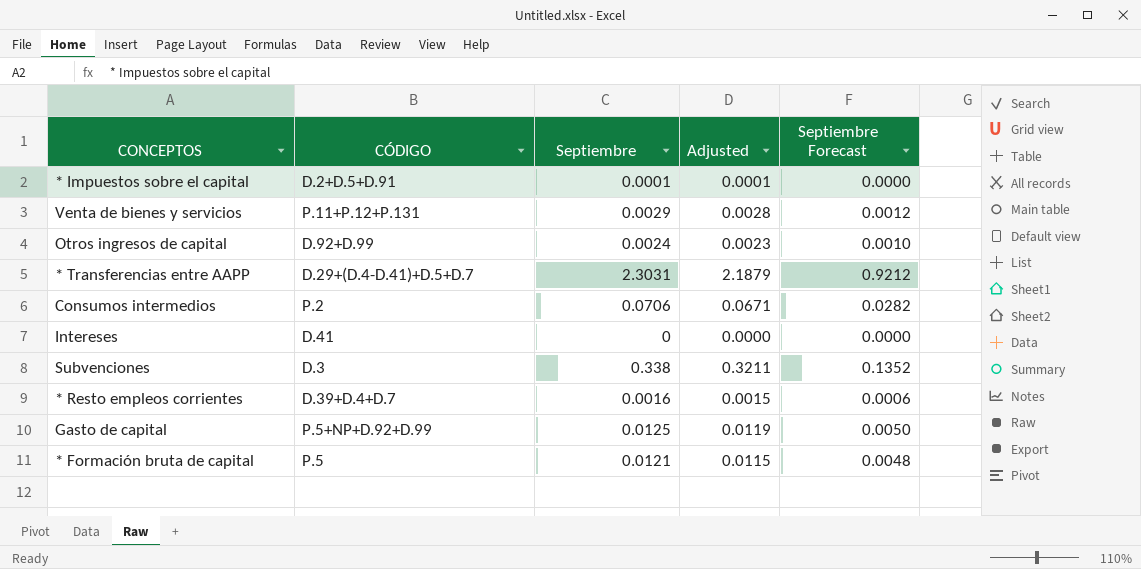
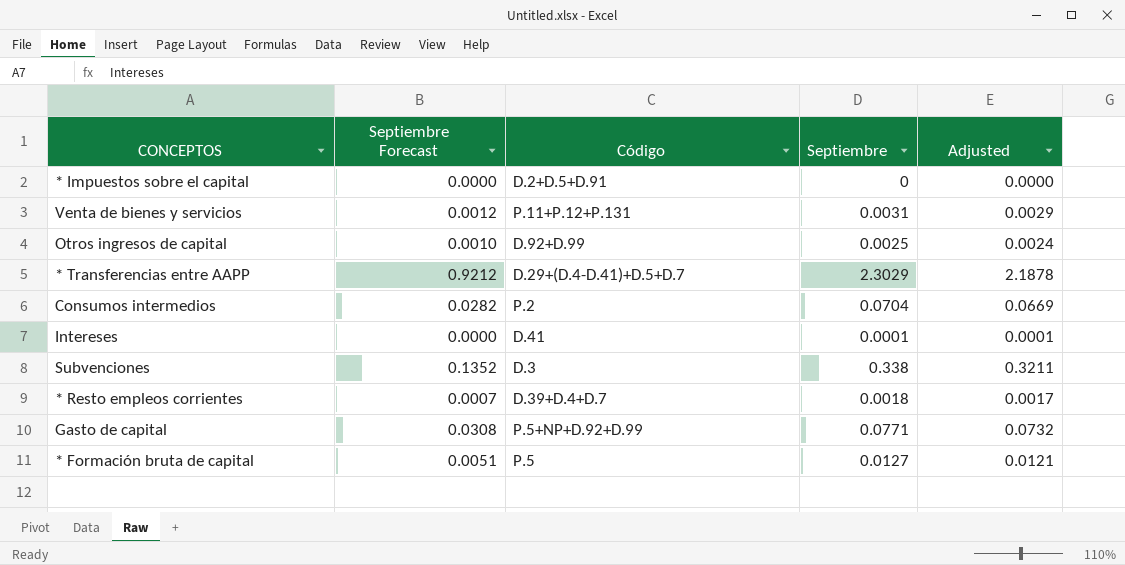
column Septiembre Forecast | position: 5 -> 2
column name: CÓDIGO -> Código
* Impuestos sobre el capital | Septiembre: 0.0001 -> 0
* Impuestos sobre el capital | Adjusted: 0.0001 -> 0.0000
Venta de bienes y servicios | Septiembre: 0.0029 -> 0.0031
Venta de bienes y servicios | Adjusted: 0.0028 -> 0.0029
Otros ingresos de capital | Septiembre: 0.0024 -> 0.0025
Otros ingresos de capital | Adjusted: 0.0023 -> 0.0024
* Transferencias entre AAPP | Septiembre: 2.3031 -> 2.3029
* Transferencias entre AAPP | Adjusted: 2.1879 -> 2.1878
Consumos intermedios | Septiembre: 0.0706 -> 0.0704
Consumos intermedios | Adjusted: 0.0671 -> 0.0669
Intereses | Septiembre: 0 -> 0.0001
Intereses | Adjusted: 0.0000 -> 0.0001
* Resto empleos corrientes | Septiembre Forecast: 0.0006 -> 0.0007
* Resto empleos corrientes | Septiembre: 0.0016 -> 0.0018
* Resto empleos corrientes | Adjusted: 0.0015 -> 0.0017
Gasto de capital | Septiembre Forecast: 0.0050 -> 0.0308
Gasto de capital | Septiembre: 0.0125 -> 0.0771
Gasto de capital | Adjusted: 0.0119 -> 0.0732
* Formación bruta de capital | Septiembre Forecast: 0.0048 -> 0.0051
* Formación bruta de capital | Septiembre: 0.0121 -> 0.0127
* Formación bruta de capital | Adjusted: 0.0115 -> 0.0121

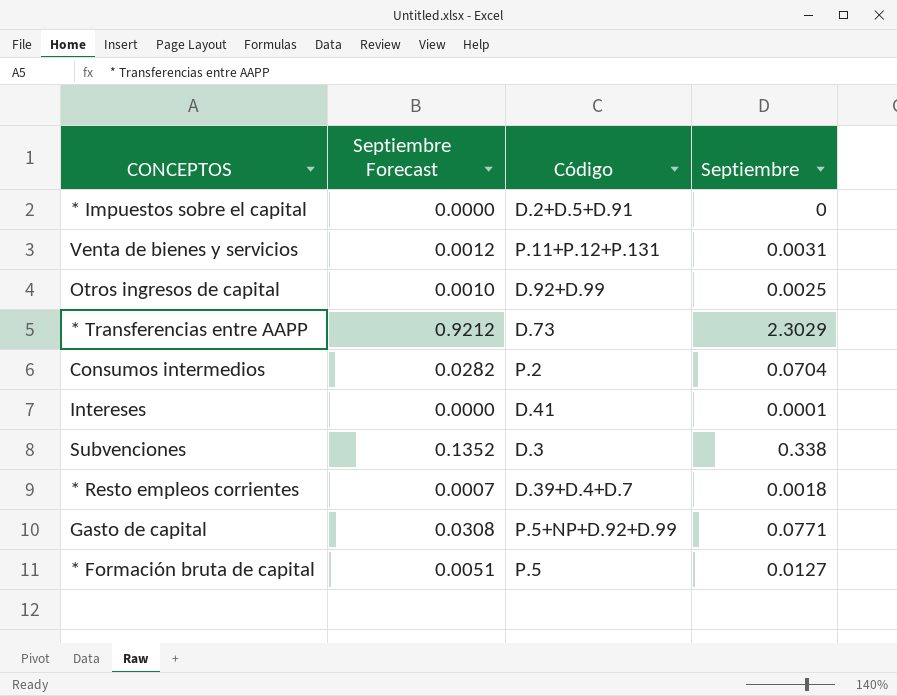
column Adjusted | formula: [Septiembre] * 0.95 -> none
* Transferencias entre AAPP | Código: D.29+(D.4-D.41)+D.5+D.7 -> D.73

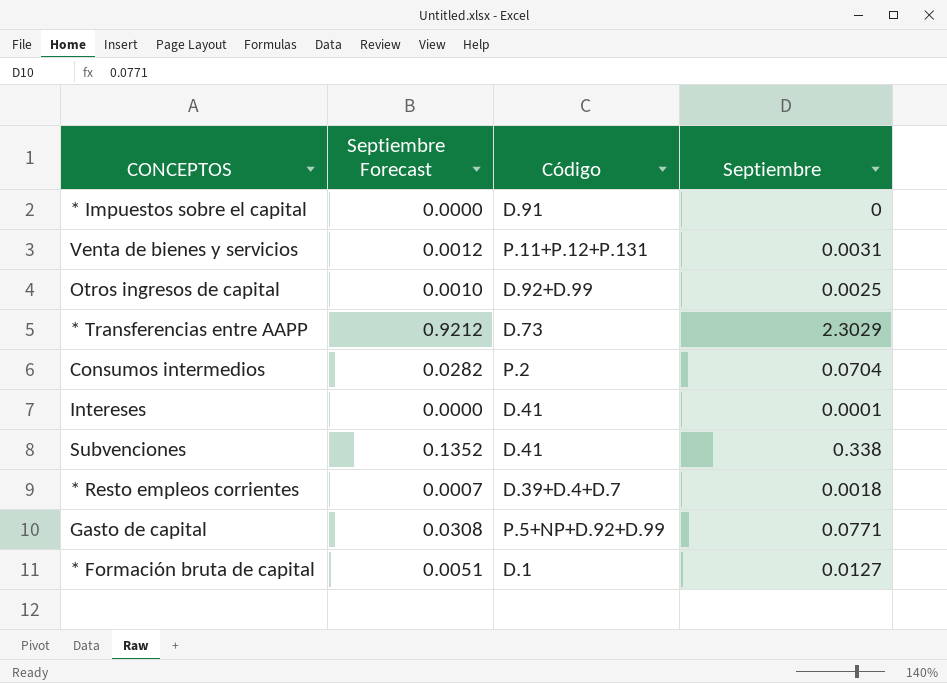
* Impuestos sobre el capital | Código: D.2+D.5+D.91 -> D.91
Subvenciones | Código: D.3 -> D.41
* Formación bruta de capital | Código: P.5 -> D.1

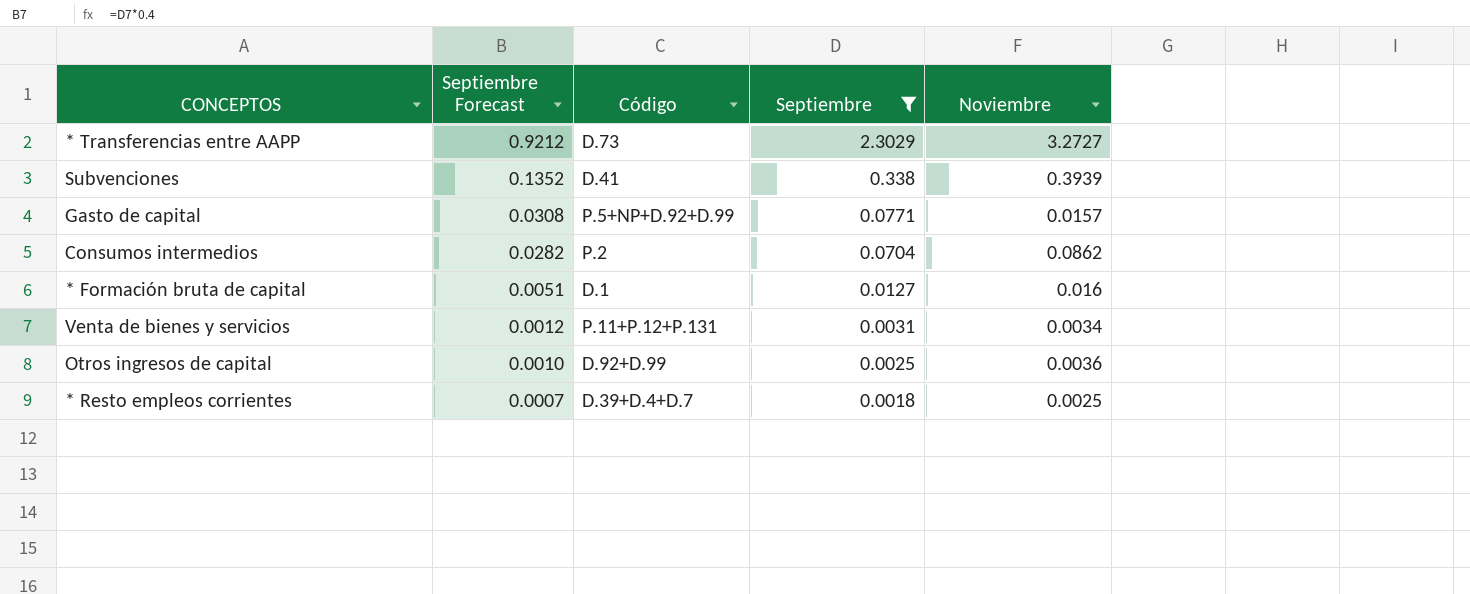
filter: none -> Septiembre >= 0.0018
row order: none -> Septiembre Forecast descending
column Noviembre | position: none -> 5

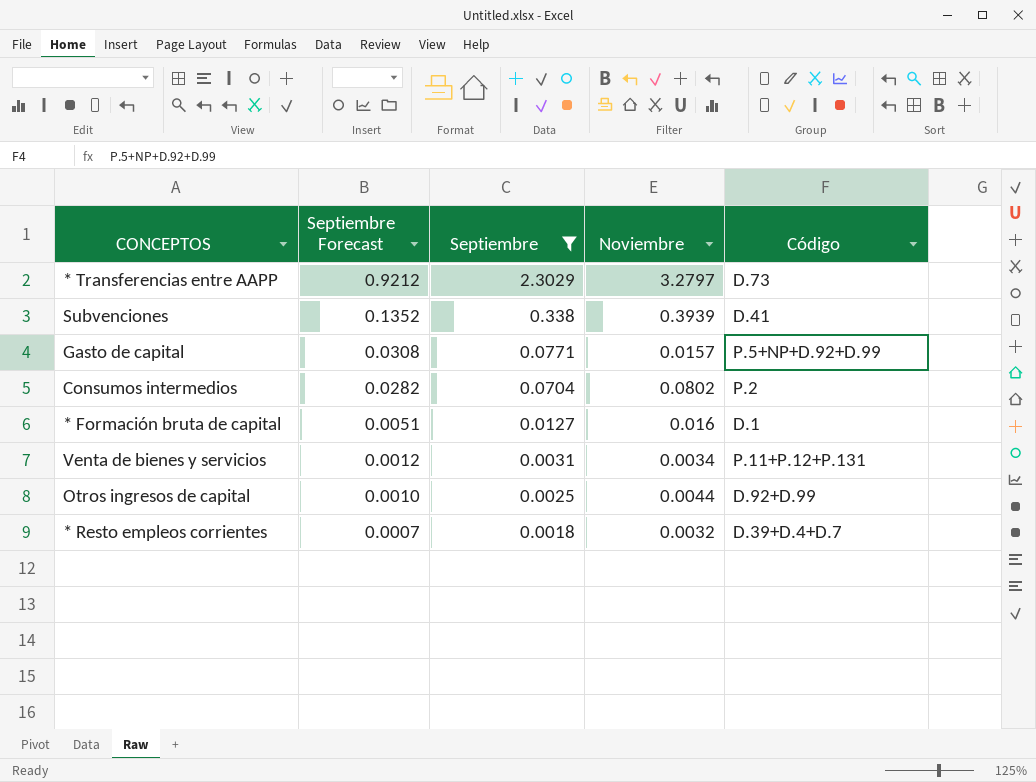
column Código | position: 3 -> 5
* Transferencias entre AAPP | Noviembre: 3.2727 -> 3.2797
Consumos intermedios | Noviembre: 0.0862 -> 0.0802
Otros ingresos de capital | Noviembre: 0.0036 -> 0.0044
* Resto empleos corrientes | Noviembre: 0.0025 -> 0.0032

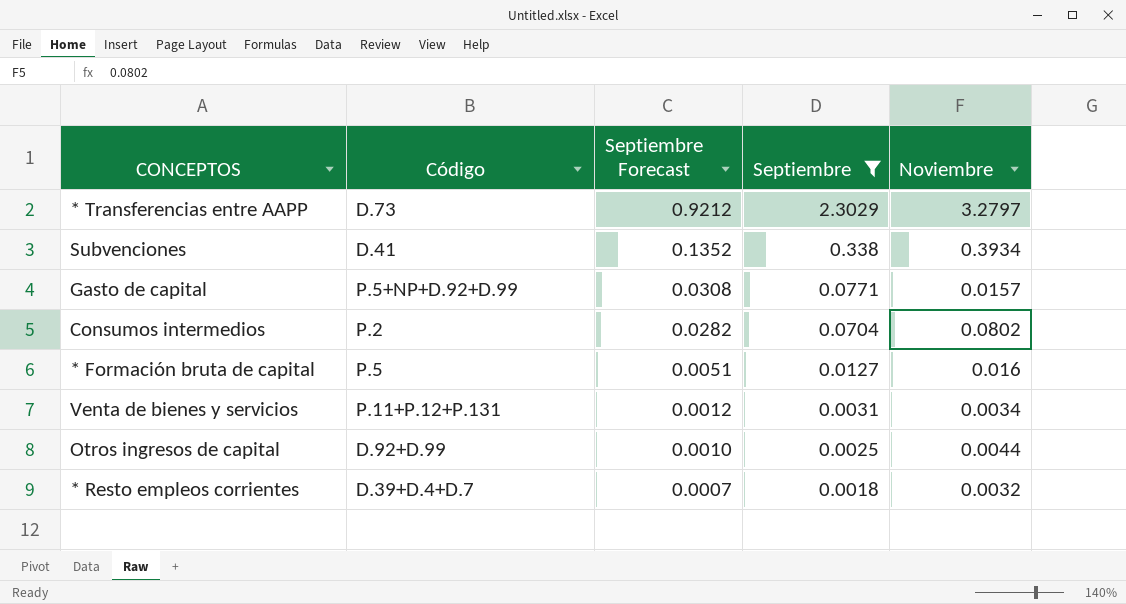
column Código | position: 5 -> 2
Subvenciones | Noviembre: 0.3939 -> 0.3934
* Formación bruta de capital | Código: D.1 -> P.5

